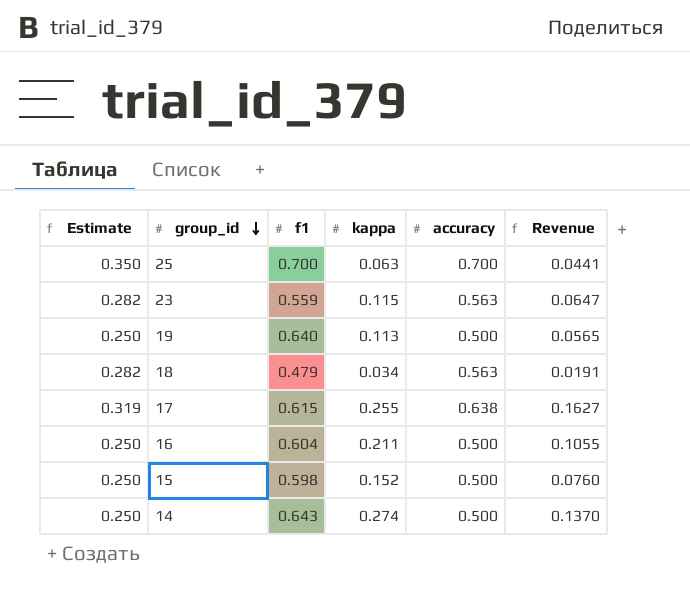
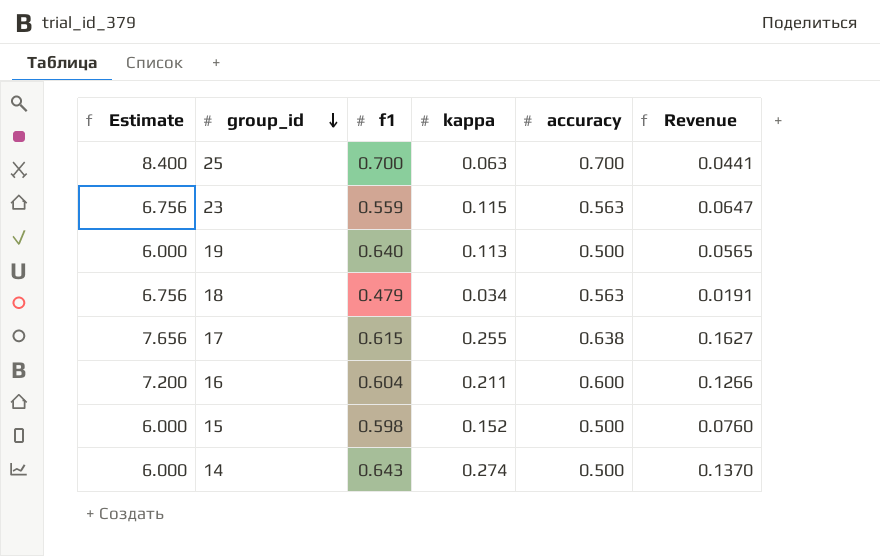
column Estimate | formula: [accuracy] * 0.5 -> [accuracy] * 12
16 | accuracy: 0.500 -> 0.600
16 | Revenue: 0.1055 -> 0.1266

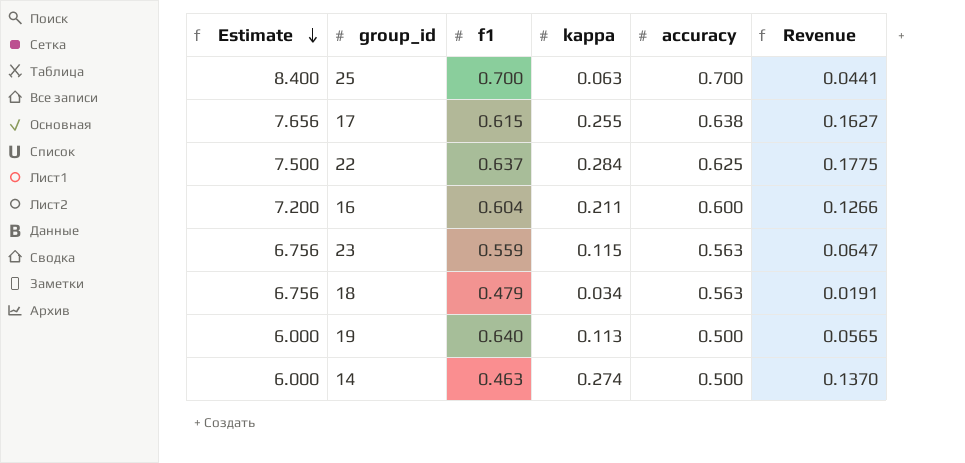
row order: group_id descending -> Estimate descending
row 15: 6.000 | 0.598 | 0.152 | 0.500 | 0.0760 -> none
row 22: none -> 7.500 | 0.637 | 0.284 | 0.625 | 0.1775
14 | f1: 0.643 -> 0.463

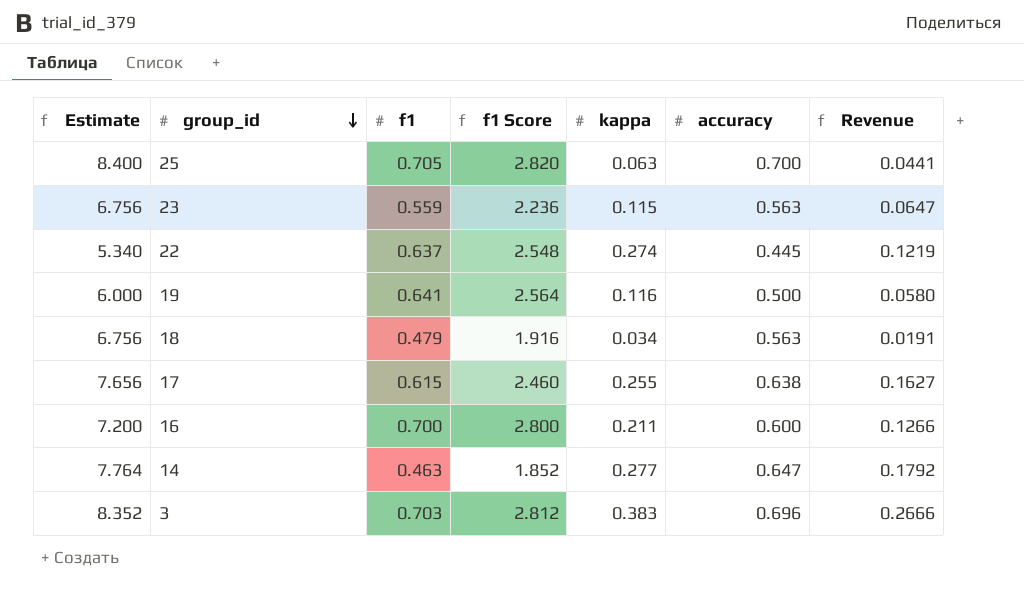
row order: Estimate descending -> group_id descending
column f1 Score | formula: none -> [f1] * 4
25 | f1: 0.700 -> 0.705
22 | Estimate: 7.500 -> 5.340
22 | kappa: 0.284 -> 0.274
22 | accuracy: 0.625 -> 0.445
22 | Revenue: 0.1775 -> 0.1219
19 | f1: 0.640 -> 0.641
19 | kappa: 0.113 -> 0.116
19 | Revenue: 0.0565 -> 0.0580
16 | f1: 0.604 -> 0.700
14 | Estimate: 6.000 -> 7.764
14 | kappa: 0.274 -> 0.277
14 | accuracy: 0.500 -> 0.647
14 | Revenue: 0.1370 -> 0.1792
row 3: none -> 8.352 | 0.703 | 2.812 | 0.383 | 0.696 | 0.2666

